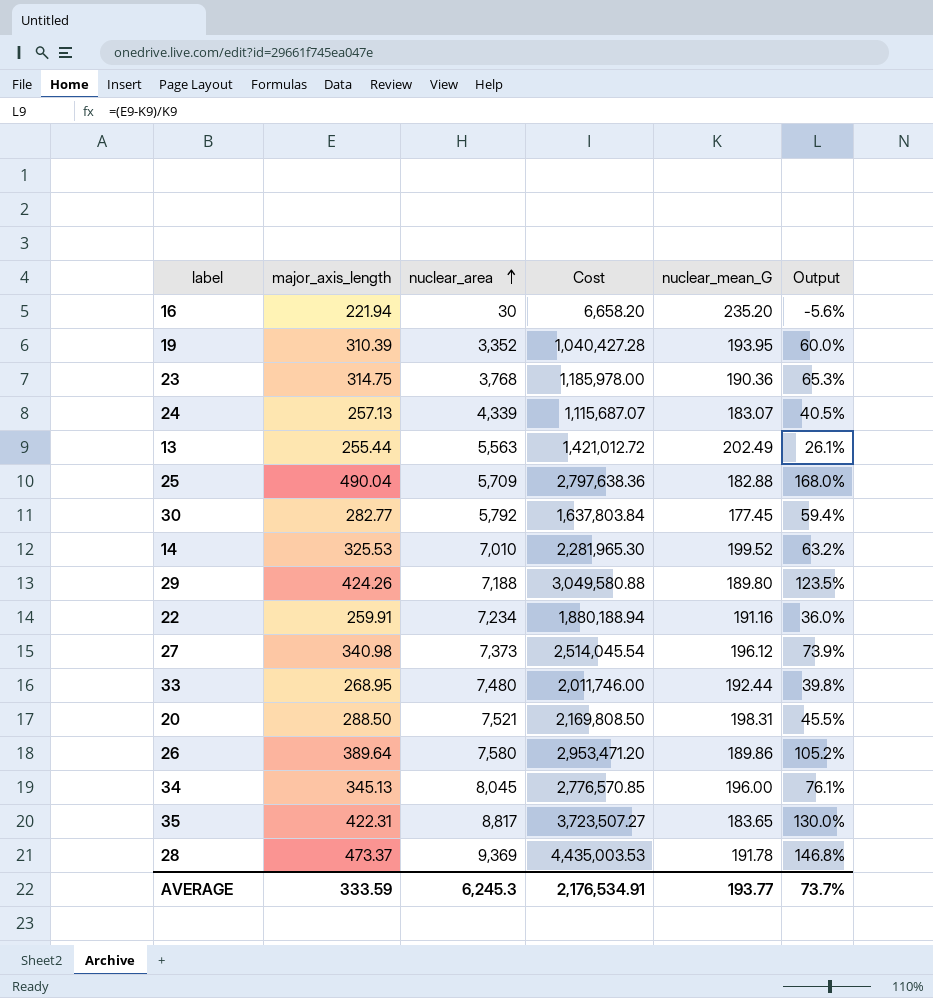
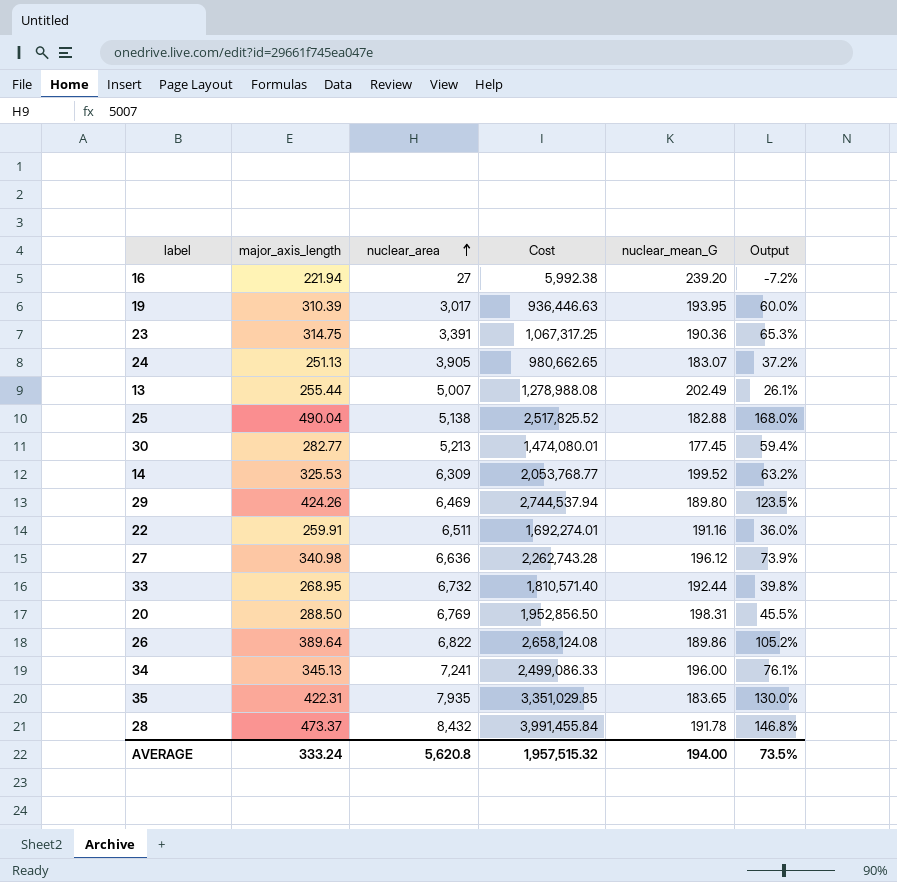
16 | nuclear_area: 30 -> 27
16 | Cost: 6,658.20 -> 5,992.38
16 | nuclear_mean_G: 235.20 -> 239.20
16 | Output: -5.6% -> -7.2%
19 | nuclear_area: 3,352 -> 3,017
19 | Cost: 1,040,427.28 -> 936,446.63
23 | nuclear_area: 3,768 -> 3,391
23 | Cost: 1,185,978.00 -> 1,067,317.25
24 | major_axis_length: 257.13 -> 251.13
24 | nuclear_area: 4,339 -> 3,905
24 | Cost: 1,115,687.07 -> 980,662.65
24 | Output: 40.5% -> 37.2%
13 | nuclear_area: 5,563 -> 5,007
13 | Cost: 1,421,012.72 -> 1,278,988.08
25 | nuclear_area: 5,709 -> 5,138
25 | Cost: 2,797,638.36 -> 2,517,825.52
30 | nuclear_area: 5,792 -> 5,213
30 | Cost: 1,637,803.84 -> 1,474,080.01
14 | nuclear_area: 7,010 -> 6,309
14 | Cost: 2,281,965.30 -> 2,053,768.77
29 | nuclear_area: 7,188 -> 6,469
29 | Cost: 3,049,580.88 -> 2,744,537.94
22 | nuclear_area: 7,234 -> 6,511
22 | Cost: 1,880,188.94 -> 1,692,274.01
27 | nuclear_area: 7,373 -> 6,636
27 | Cost: 2,514,045.54 -> 2,262,743.28
33 | nuclear_area: 7,480 -> 6,732
33 | Cost: 2,011,746.00 -> 1,810,571.40
20 | nuclear_area: 7,521 -> 6,769
20 | Cost: 2,169,808.50 -> 1,952,856.50
26 | nuclear_area: 7,580 -> 6,822
26 | Cost: 2,953,471.20 -> 2,658,124.08
34 | nuclear_area: 8,045 -> 7,241
34 | Cost: 2,776,570.85 -> 2,499,086.33
35 | nuclear_area: 8,817 -> 7,935
35 | Cost: 3,723,507.27 -> 3,351,029.85
28 | nuclear_area: 9,369 -> 8,432
28 | Cost: 4,435,003.53 -> 3,991,455.84
AVERAGE | major_axis_length: 333.59 -> 333.24
AVERAGE | nuclear_area: 6,245.3 -> 5,620.8
AVERAGE | Cost: 2,176,534.91 -> 1,957,515.32
AVERAGE | nuclear_mean_G: 193.77 -> 194.00
AVERAGE | Output: 73.7% -> 73.5%

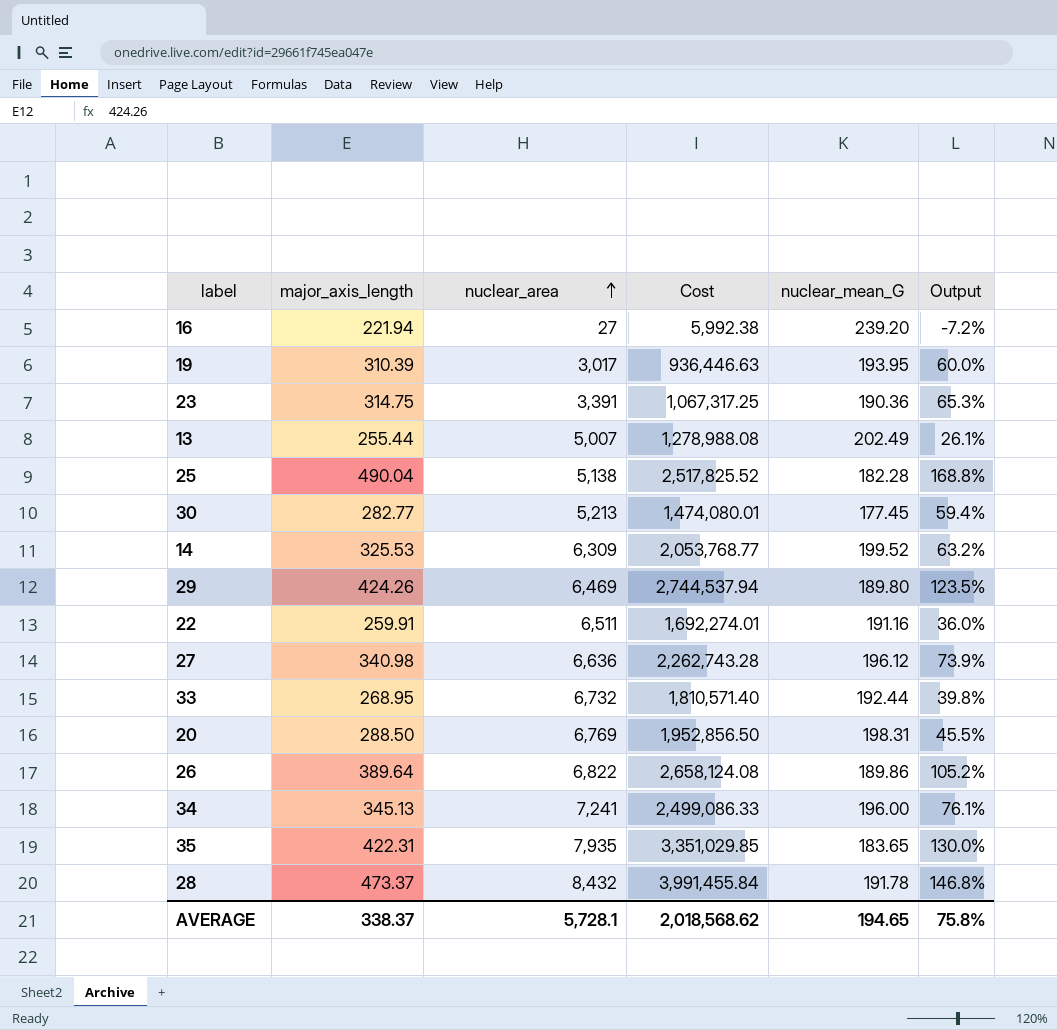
row 24: 251.13 | 3,905 | 980,662.65 | 183.07 | 37.2% -> none
25 | nuclear_mean_G: 182.88 -> 182.28
25 | Output: 168.0% -> 168.8%
AVERAGE | major_axis_length: 333.24 -> 338.37
AVERAGE | nuclear_area: 5,620.8 -> 5,728.1
AVERAGE | Cost: 1,957,515.32 -> 2,018,568.62
AVERAGE | nuclear_mean_G: 194.00 -> 194.65
AVERAGE | Output: 73.5% -> 75.8%

